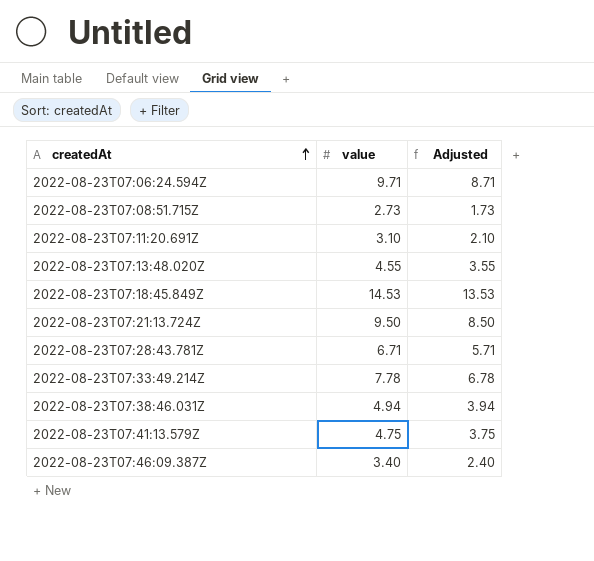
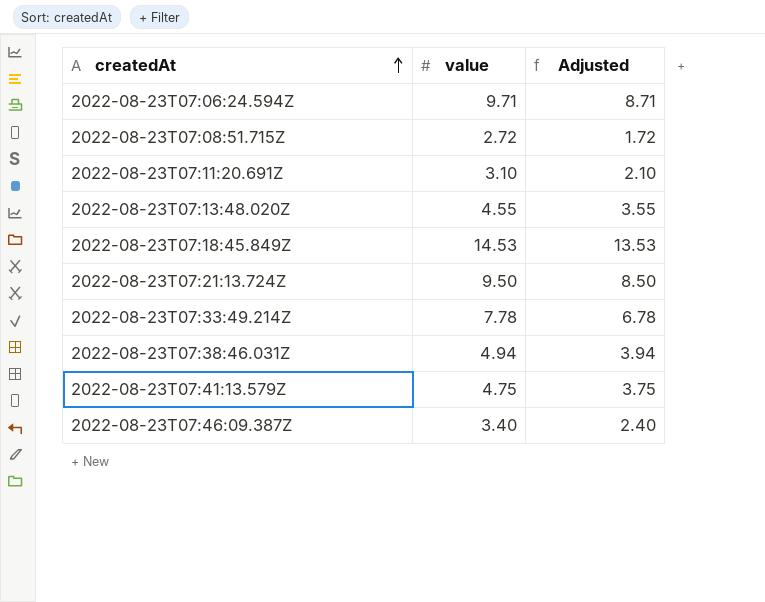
row 2022-08-23T07:28:43.781Z: 6.71 | 5.71 -> none
2022-08-23T07:08:51.715Z | value: 2.73 -> 2.72
2022-08-23T07:08:51.715Z | Adjusted: 1.73 -> 1.72

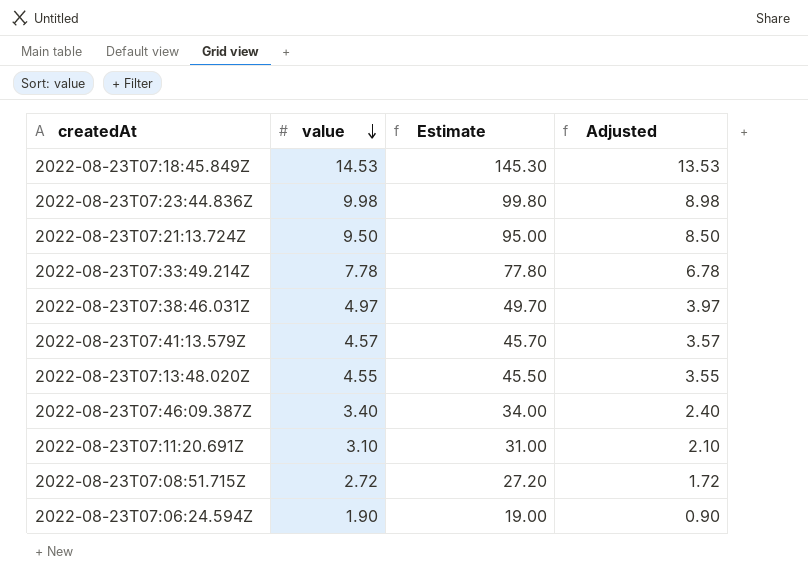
row order: createdAt ascending -> value descending
column Estimate | formula: none -> [value] * 10
row 2022-08-23T07:23:44.836Z: none -> 9.98 | 99.80 | 8.98
2022-08-23T07:38:46.031Z | value: 4.94 -> 4.97
2022-08-23T07:38:46.031Z | Adjusted: 3.94 -> 3.97
2022-08-23T07:41:13.579Z | value: 4.75 -> 4.57
2022-08-23T07:41:13.579Z | Adjusted: 3.75 -> 3.57
2022-08-23T07:06:24.594Z | value: 9.71 -> 1.90
2022-08-23T07:06:24.594Z | Adjusted: 8.71 -> 0.90

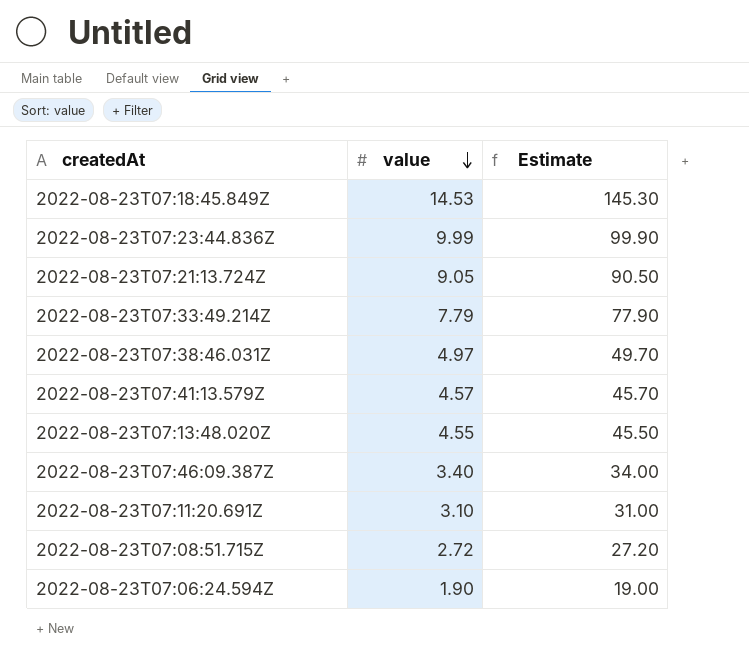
column Adjusted | formula: [value] - 1 -> none
2022-08-23T07:23:44.836Z | value: 9.98 -> 9.99
2022-08-23T07:23:44.836Z | Estimate: 99.80 -> 99.90
2022-08-23T07:21:13.724Z | value: 9.50 -> 9.05
2022-08-23T07:21:13.724Z | Estimate: 95.00 -> 90.50
2022-08-23T07:33:49.214Z | value: 7.78 -> 7.79
2022-08-23T07:33:49.214Z | Estimate: 77.80 -> 77.90

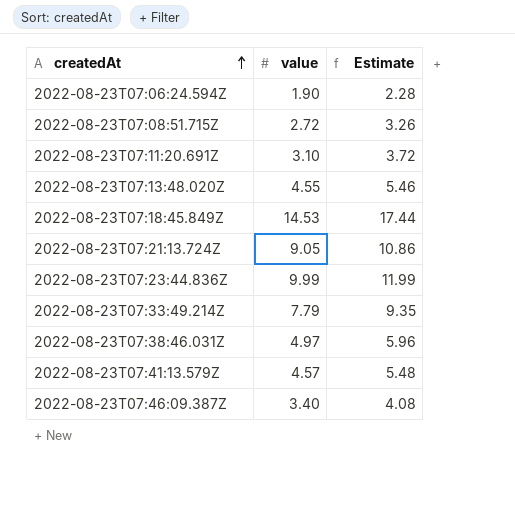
row order: value descending -> createdAt ascending
column Estimate | formula: [value] * 10 -> [value] * 1.2

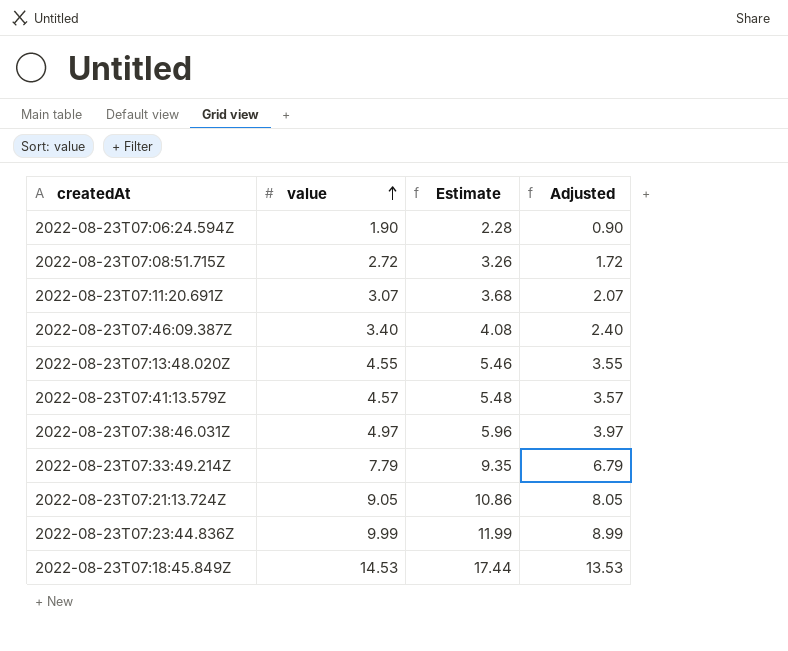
row order: createdAt ascending -> value ascending
column Adjusted | formula: none -> [value] - 1
2022-08-23T07:11:20.691Z | value: 3.10 -> 3.07
2022-08-23T07:11:20.691Z | Estimate: 3.72 -> 3.68

